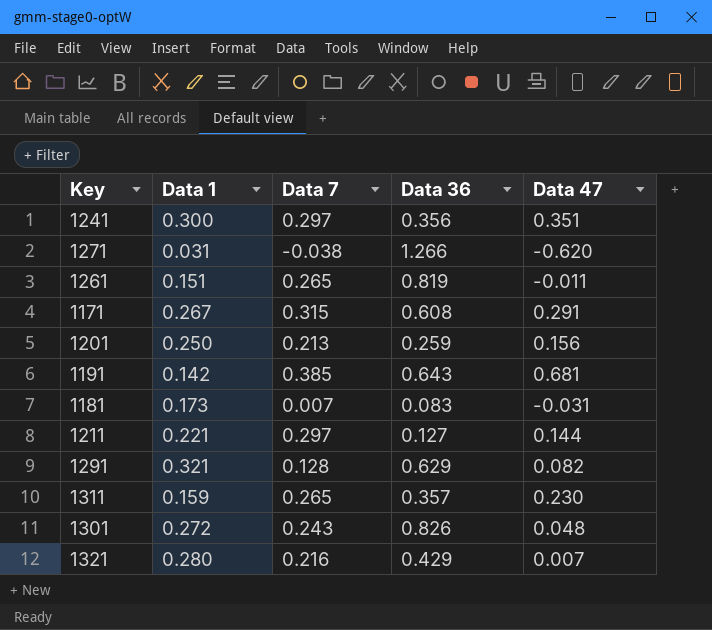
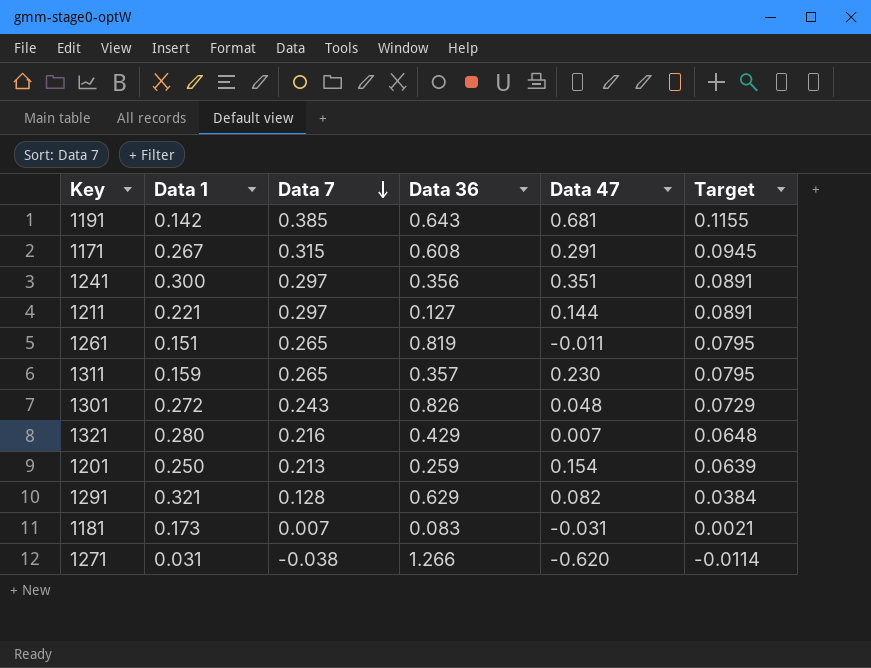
row order: none -> Data 7 descending
column Target | formula: none -> [Data 7] * 0.3
1201 | Data 47: 0.156 -> 0.154

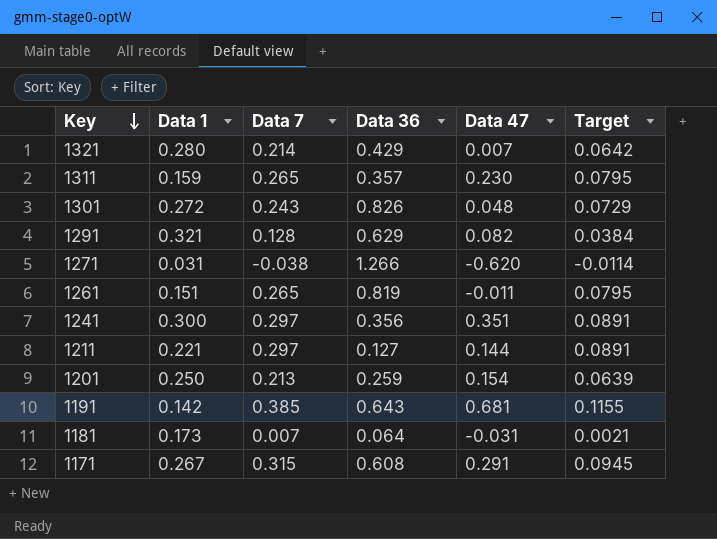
row order: Data 7 descending -> Key descending
1321 | Data 7: 0.216 -> 0.214
1321 | Target: 0.0648 -> 0.0642
1181 | Data 36: 0.083 -> 0.064

